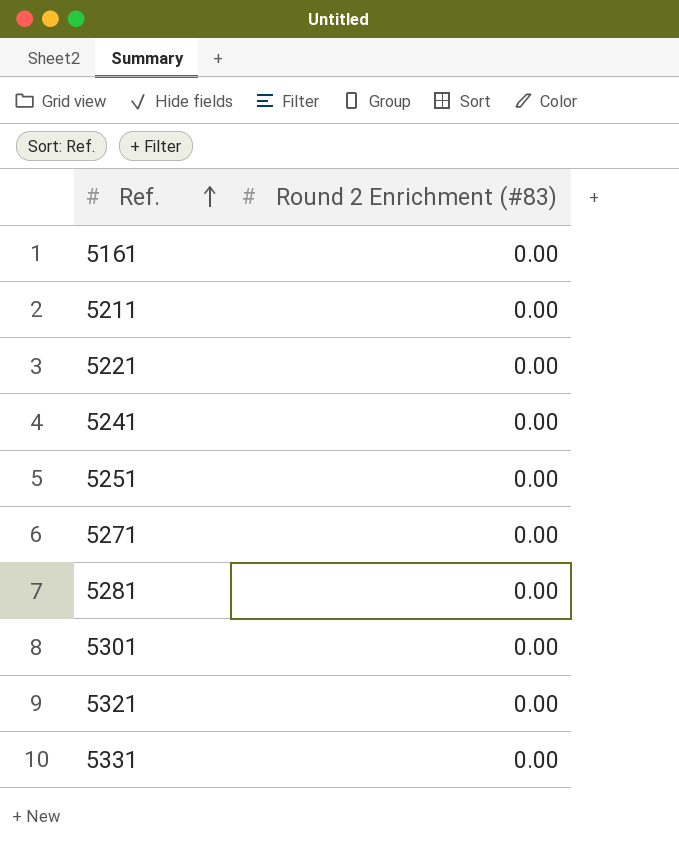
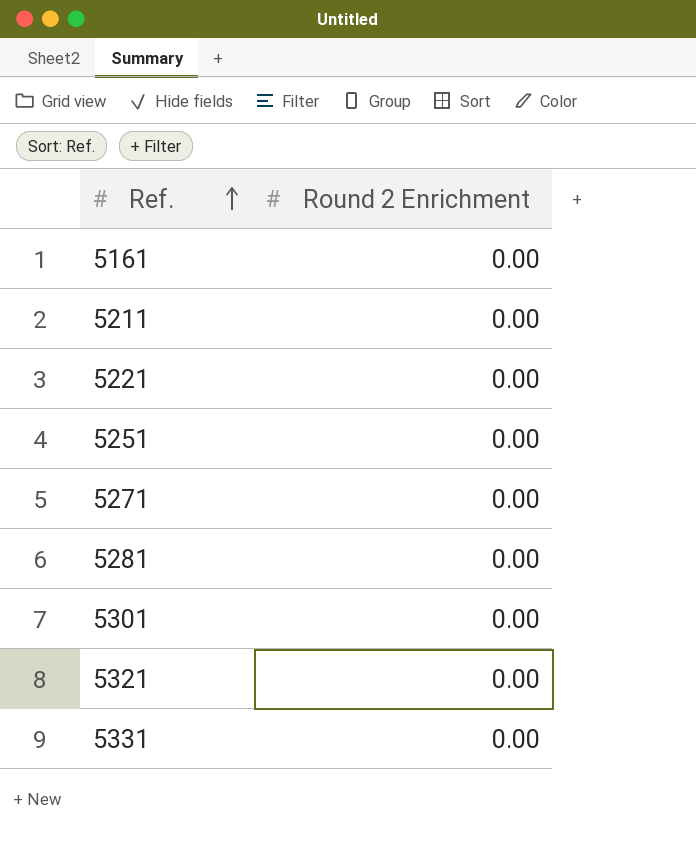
column name: Round 2 Enrichment (#83) -> Round 2 Enrichment
row 5241: 0.00 -> none

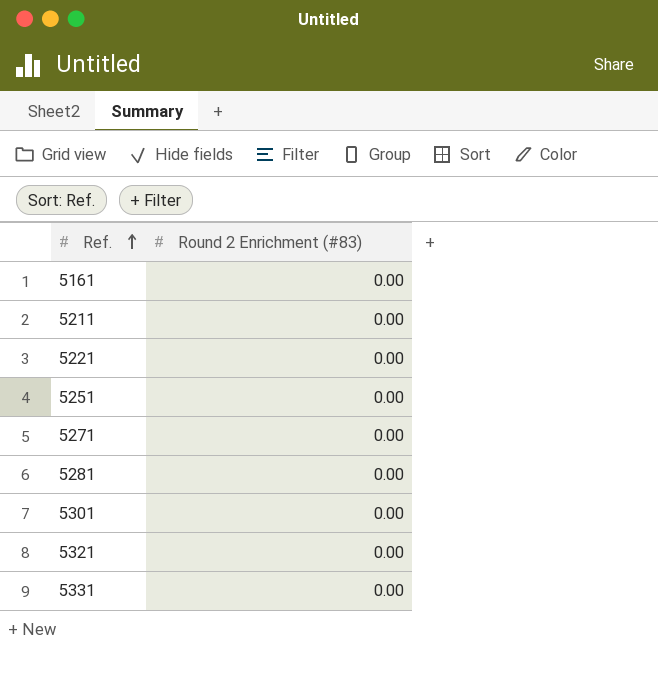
column name: Round 2 Enrichment -> Round 2 Enrichment (#83)

